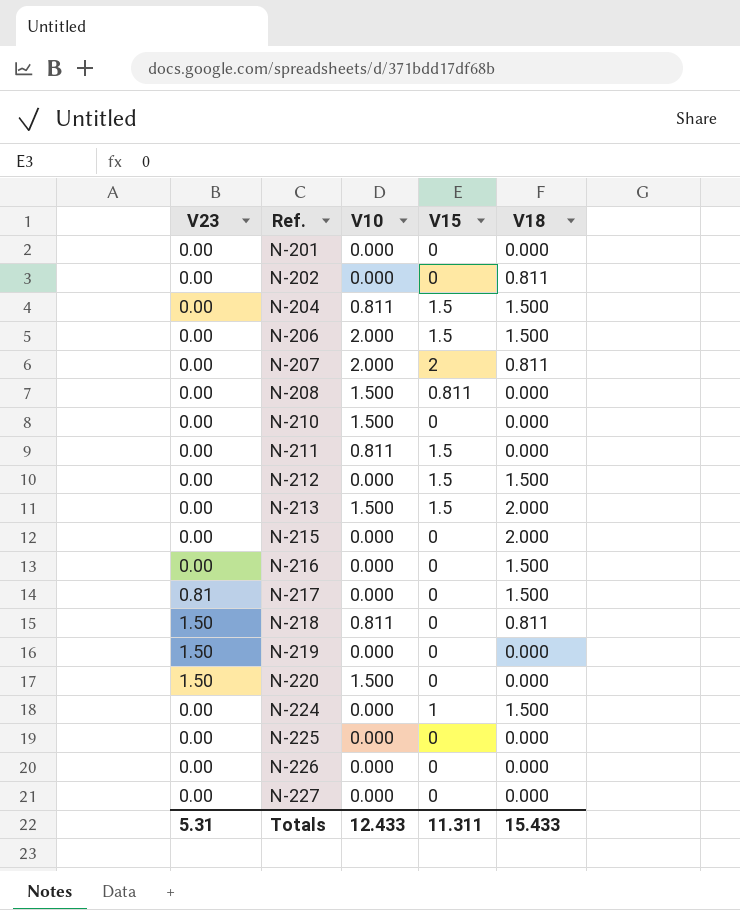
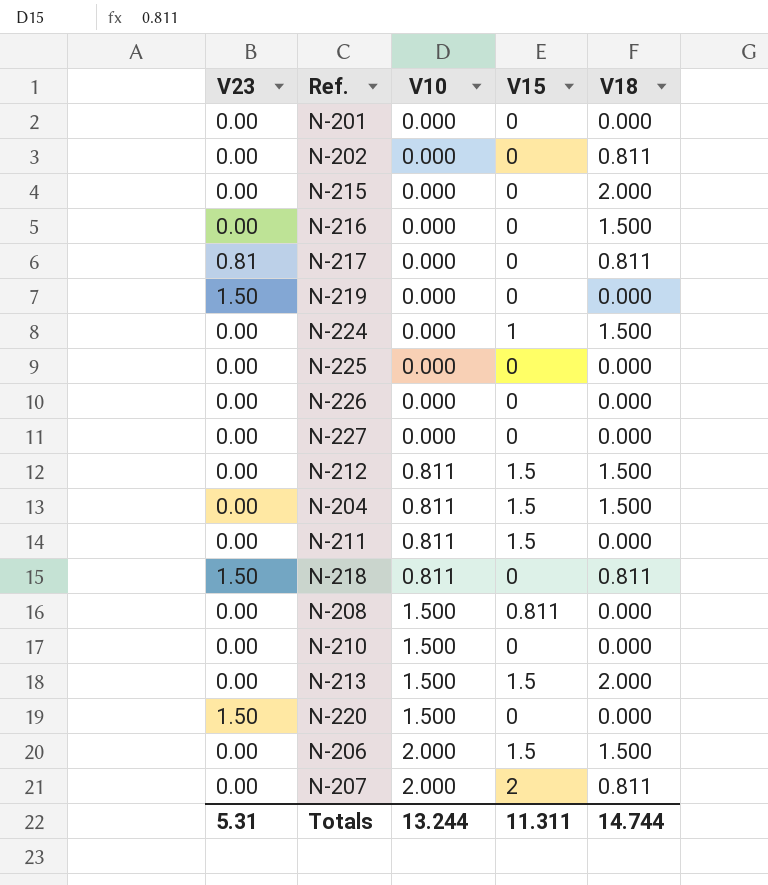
row order: Ref. ascending -> V10 ascending
N-217 | V18: 1.500 -> 0.811
N-212 | V10: 0.000 -> 0.811
Totals | V10: 12.433 -> 13.244
Totals | V18: 15.433 -> 14.744

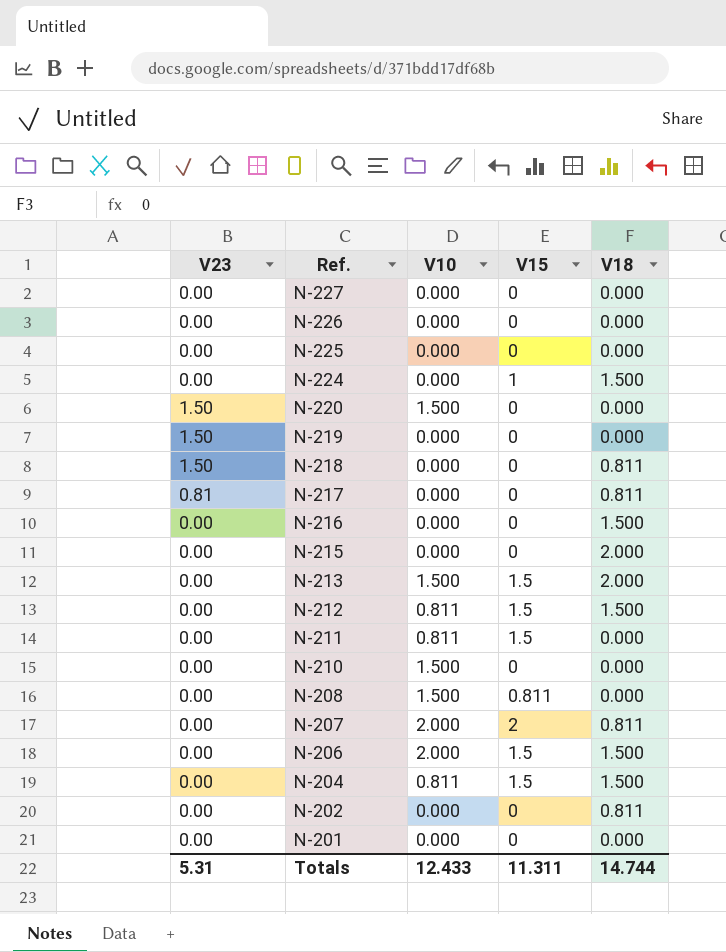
row order: V10 ascending -> Ref. descending
N-218 | V10: 0.811 -> 0.000
Totals | V10: 13.244 -> 12.433

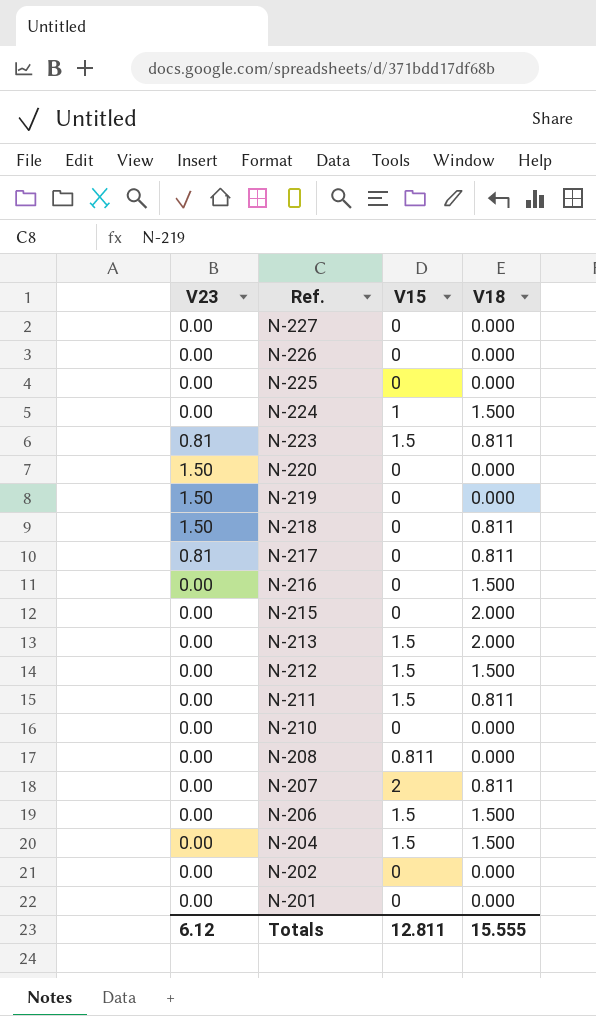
column V10 | position: 3 -> none
row N-223: none -> 0.81 | 1.5 | 0.811
N-211 | V18: 0.000 -> 0.811
N-202 | V18: 0.811 -> 0.000
Totals | V23: 5.31 -> 6.12
Totals | V15: 11.311 -> 12.811
Totals | V18: 14.744 -> 15.555

